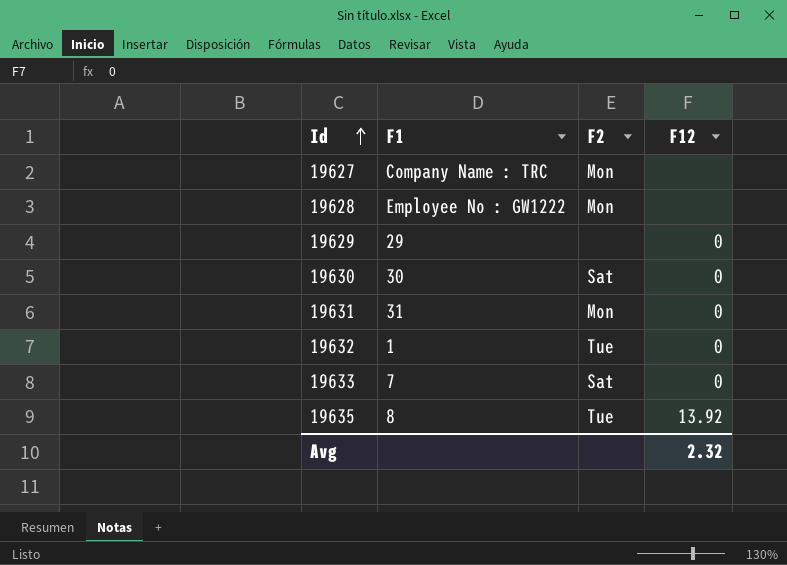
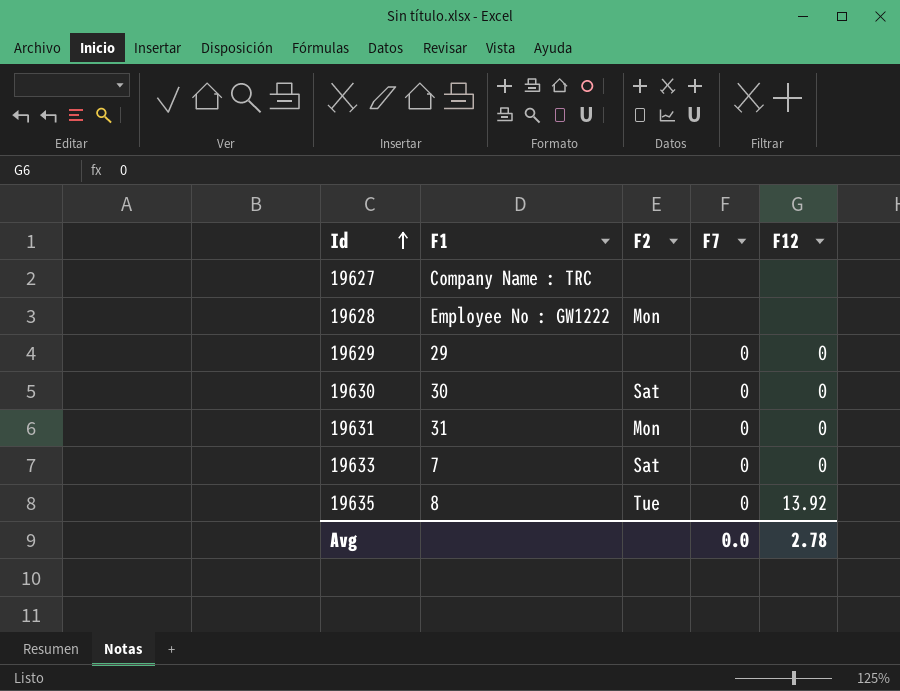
column F7 | position: none -> 4
row 19632: 1 | Tue | 0 -> none
19627 | F2: Mon -> none
Avg | F12: 2.32 -> 2.78

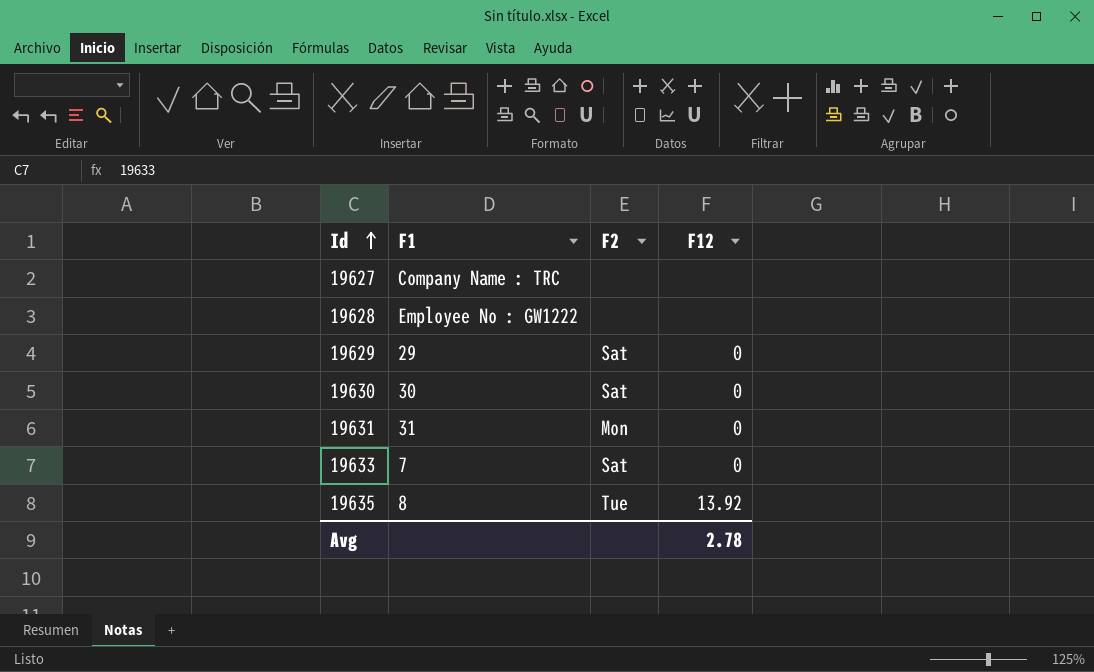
column F7 | position: 4 -> none
19628 | F2: Mon -> none
19629 | F2: none -> Sat

